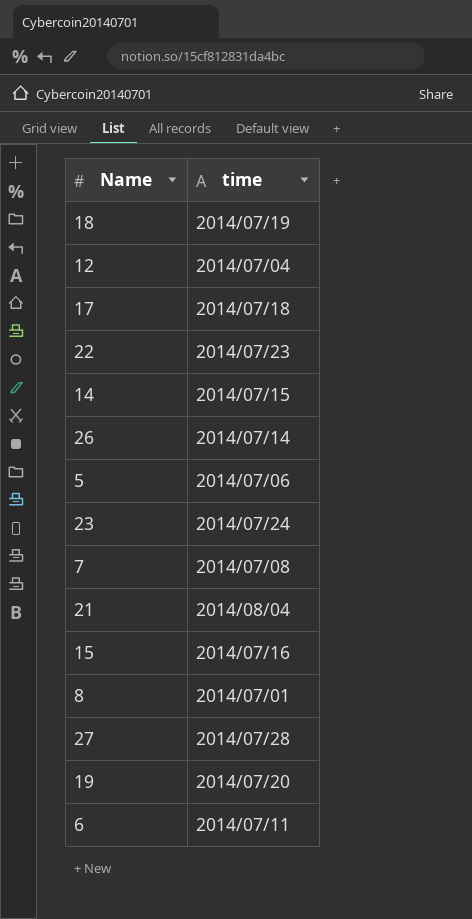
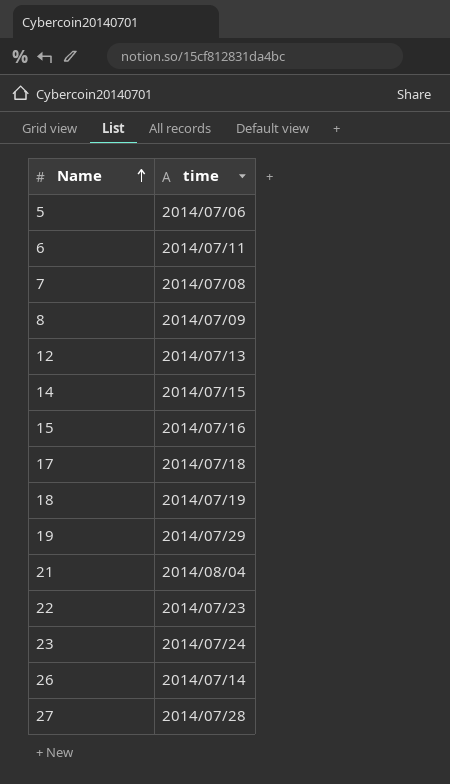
row order: none -> Name ascending
8 | time: 2014/07/01 -> 2014/07/09
12 | time: 2014/07/04 -> 2014/07/13
19 | time: 2014/07/20 -> 2014/07/29

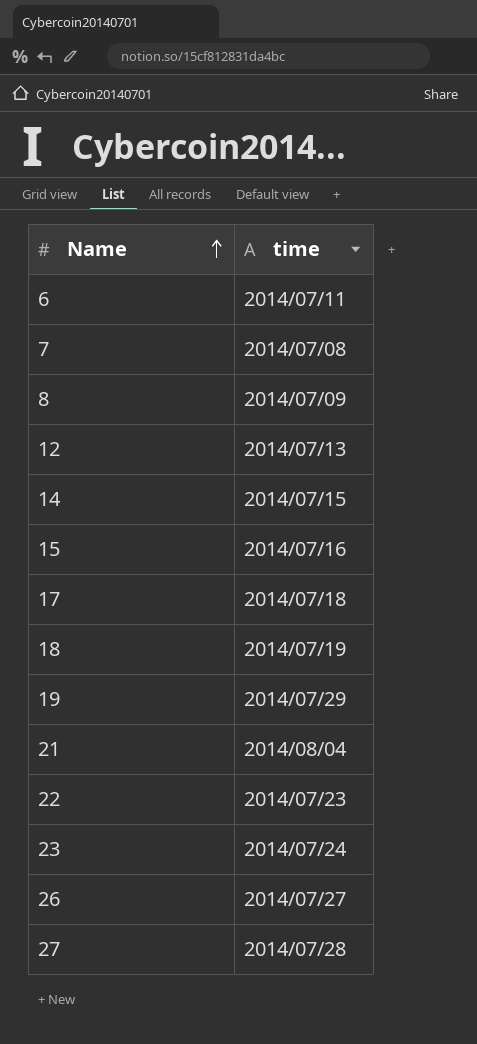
row 5: 2014/07/06 -> none
26 | time: 2014/07/14 -> 2014/07/27

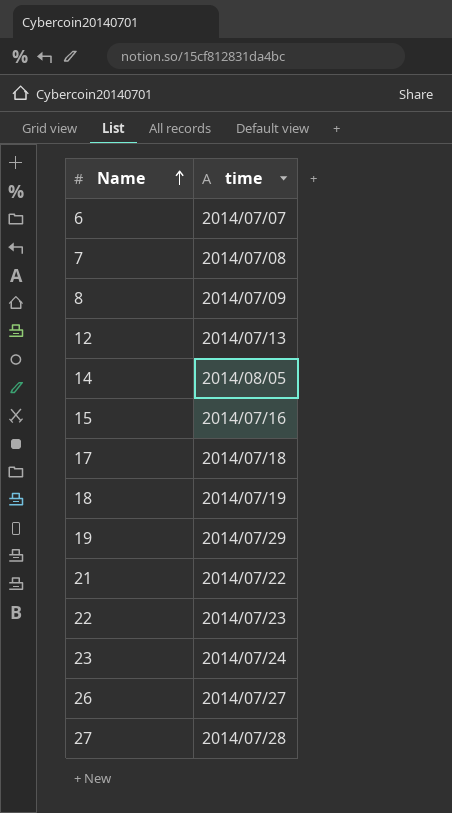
6 | time: 2014/07/11 -> 2014/07/07
14 | time: 2014/07/15 -> 2014/08/05
21 | time: 2014/08/04 -> 2014/07/22

